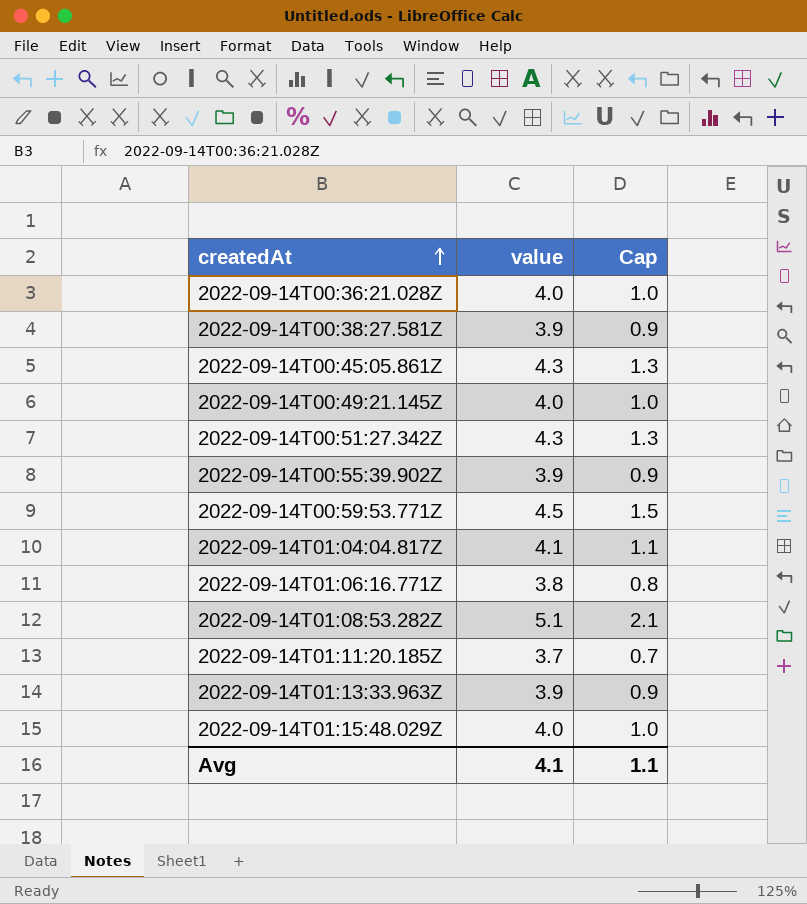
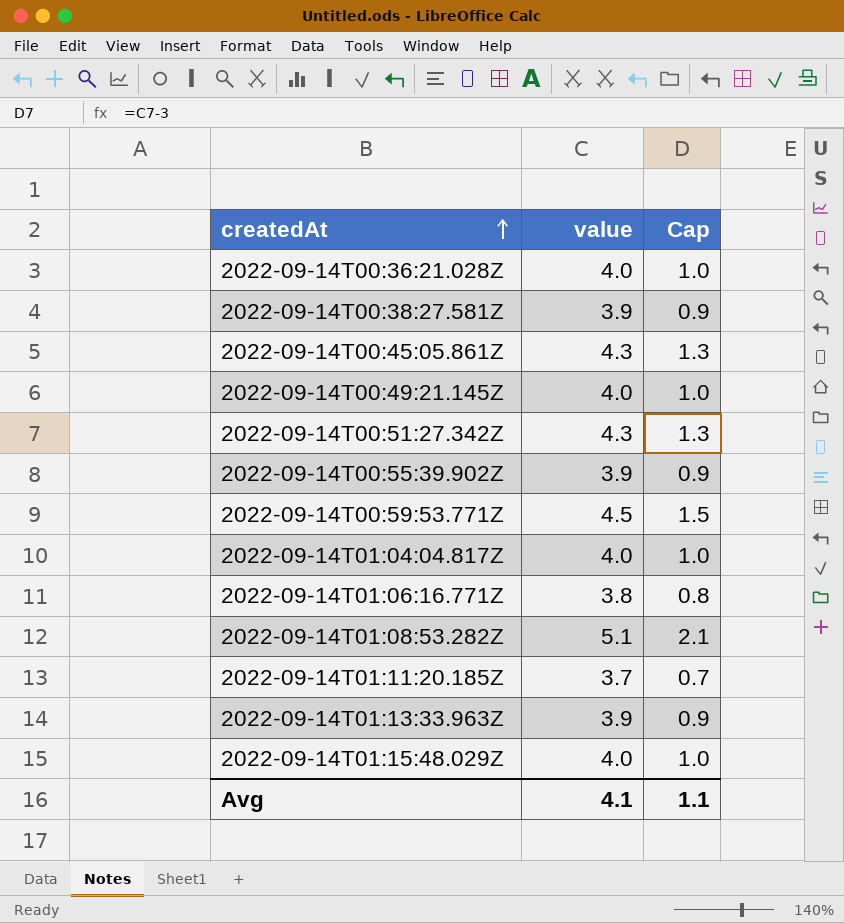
2022-09-14T01:04:04.817Z | value: 4.1 -> 4.0
2022-09-14T01:04:04.817Z | Cap: 1.1 -> 1.0

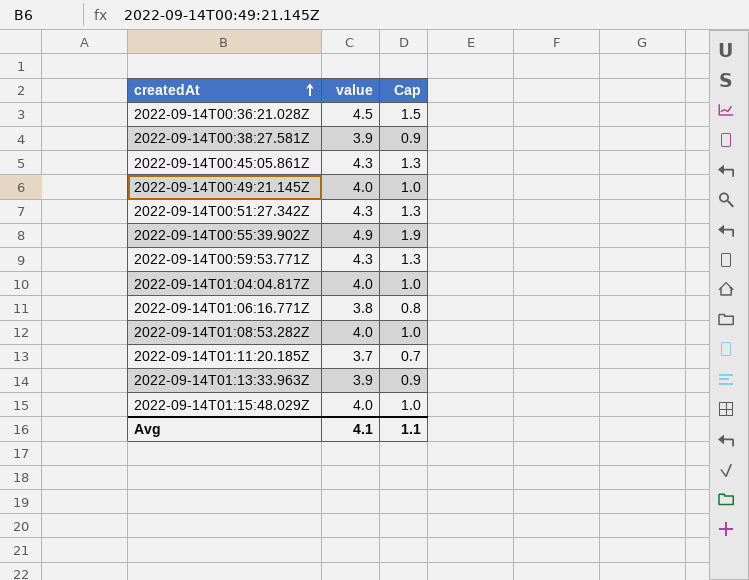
2022-09-14T00:36:21.028Z | value: 4.0 -> 4.5
2022-09-14T00:36:21.028Z | Cap: 1.0 -> 1.5
2022-09-14T00:55:39.902Z | value: 3.9 -> 4.9
2022-09-14T00:55:39.902Z | Cap: 0.9 -> 1.9
2022-09-14T00:59:53.771Z | value: 4.5 -> 4.3
2022-09-14T00:59:53.771Z | Cap: 1.5 -> 1.3
2022-09-14T01:08:53.282Z | value: 5.1 -> 4.0
2022-09-14T01:08:53.282Z | Cap: 2.1 -> 1.0

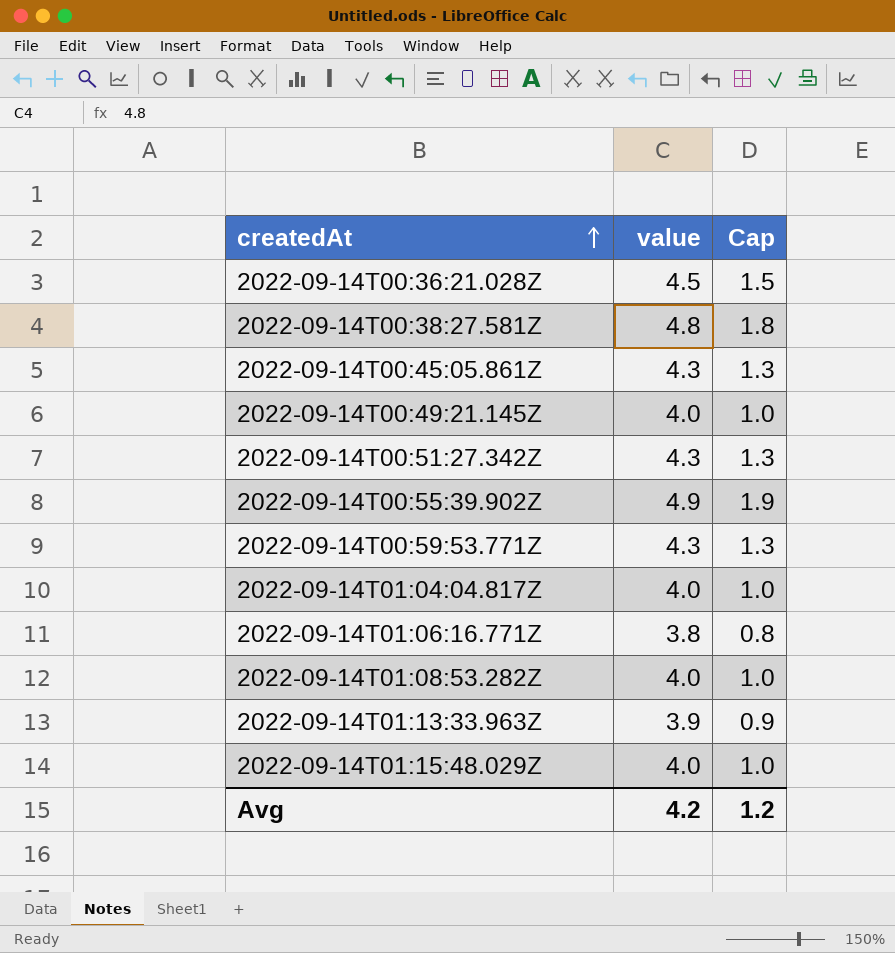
row 2022-09-14T01:11:20.185Z: 3.7 | 0.7 -> none
2022-09-14T00:38:27.581Z | value: 3.9 -> 4.8
2022-09-14T00:38:27.581Z | Cap: 0.9 -> 1.8
Avg | value: 4.1 -> 4.2
Avg | Cap: 1.1 -> 1.2

